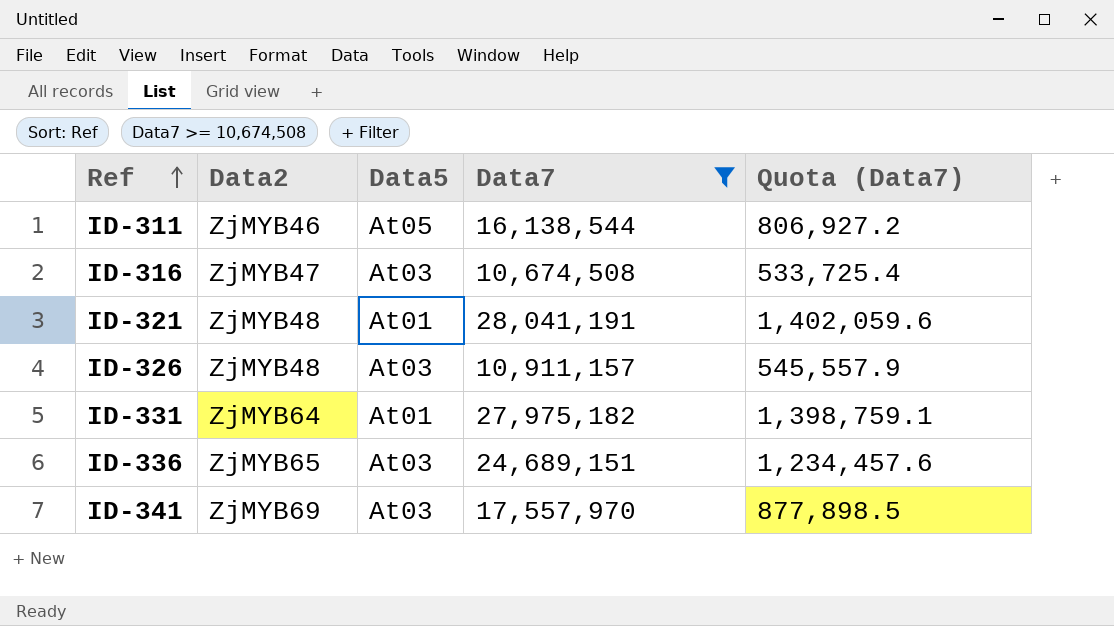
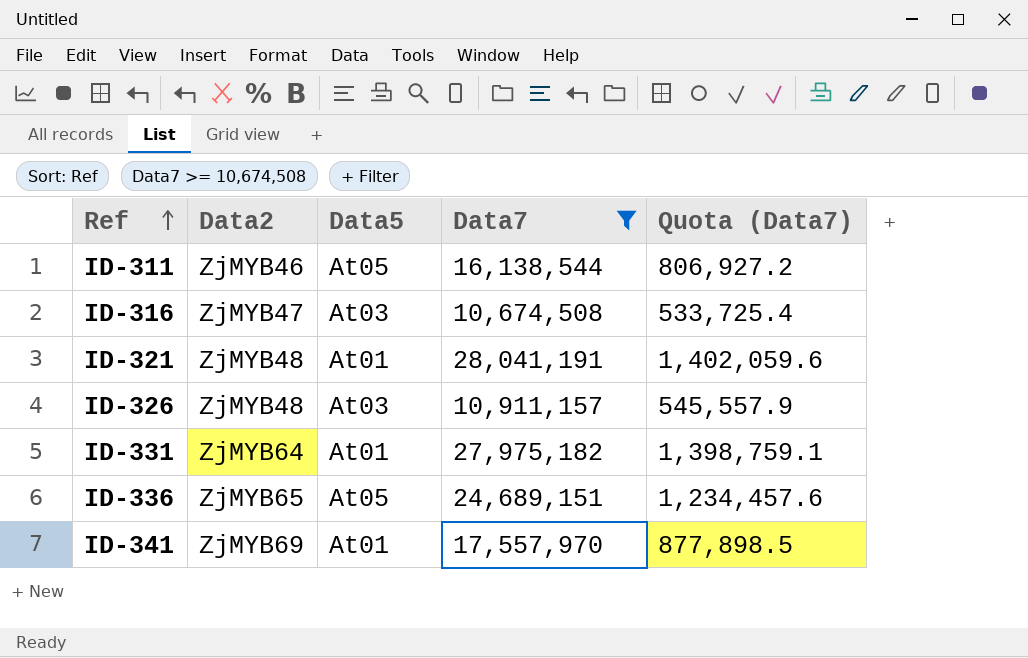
ID-336 | Data5: At03 -> At05
ID-341 | Data5: At03 -> At01

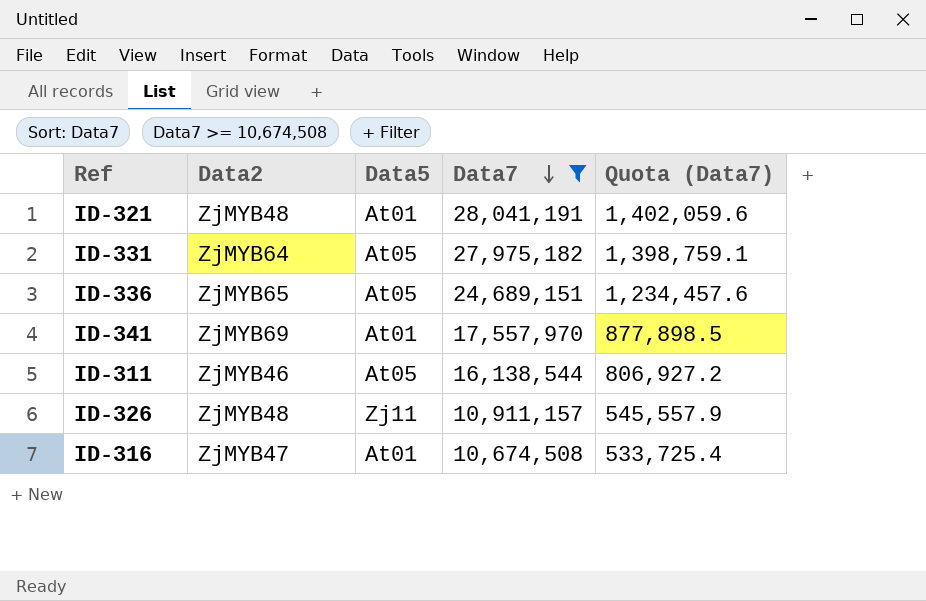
row order: Ref ascending -> Data7 descending
ID-331 | Data5: At01 -> At05
ID-326 | Data5: At03 -> Zj11
ID-316 | Data5: At03 -> At01

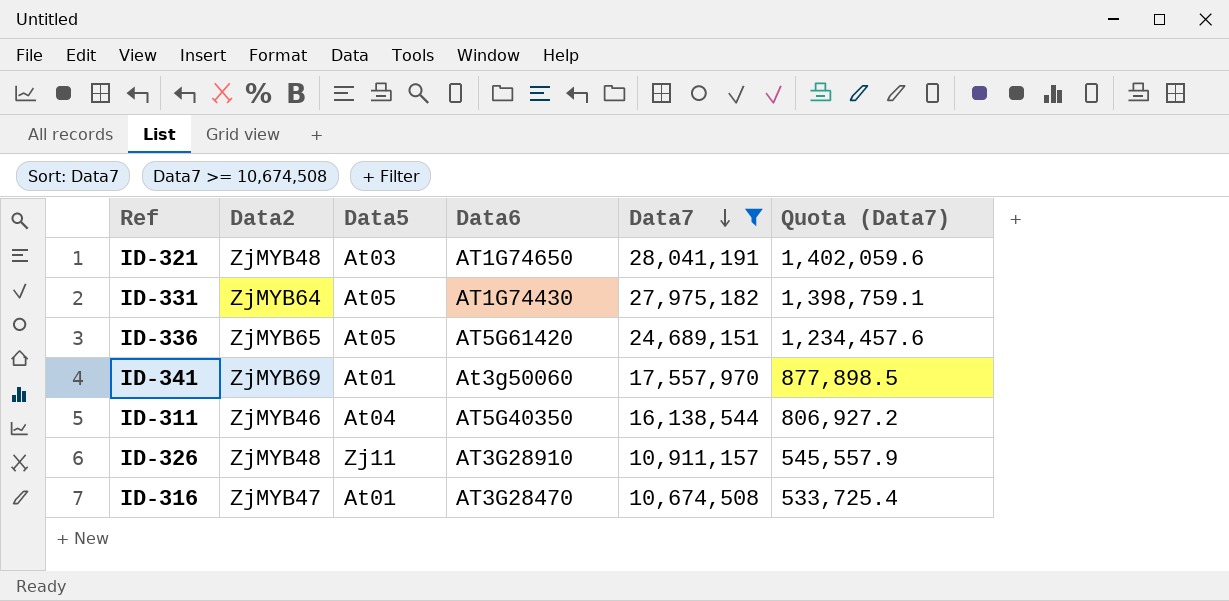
column Data6 | position: none -> 4
ID-321 | Data5: At01 -> At03
ID-311 | Data5: At05 -> At04

